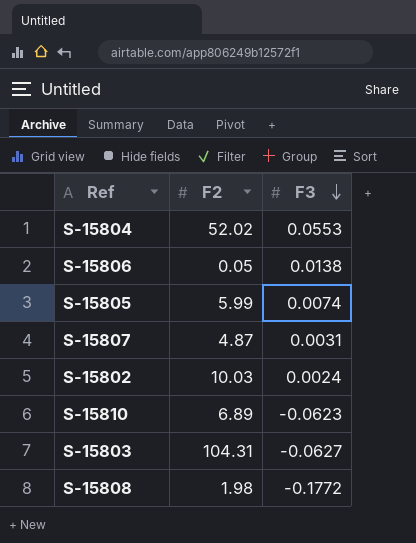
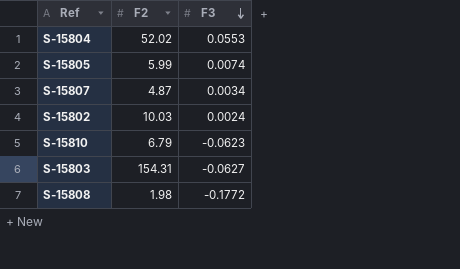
row S-15806: 0.05 | 0.0138 -> none
S-15807 | F3: 0.0031 -> 0.0034
S-15810 | F2: 6.89 -> 6.79
S-15803 | F2: 104.31 -> 154.31

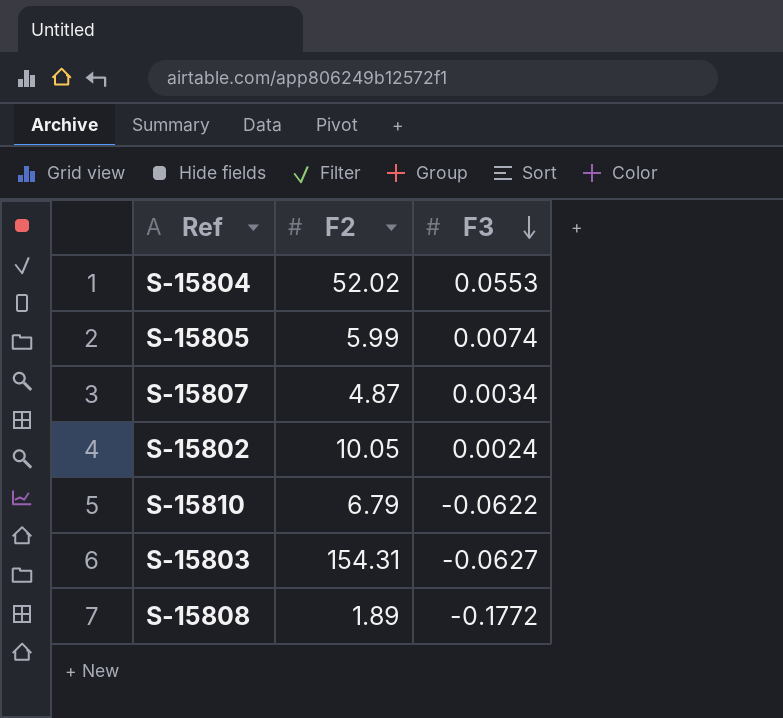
S-15802 | F2: 10.03 -> 10.05
S-15810 | F3: -0.0623 -> -0.0622
S-15808 | F2: 1.98 -> 1.89

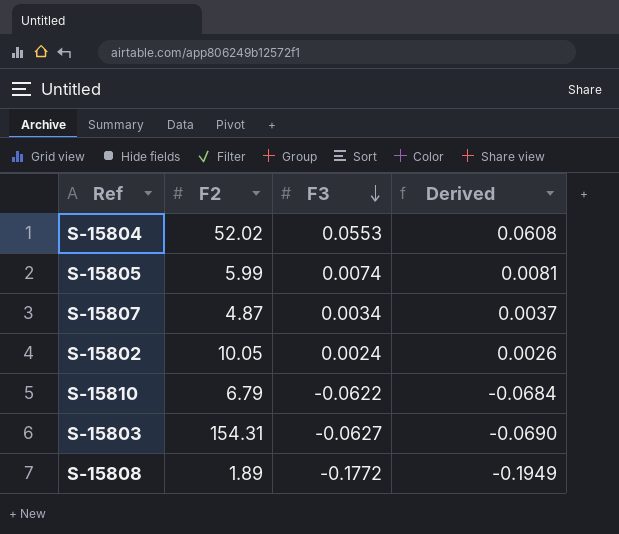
column Derived | formula: none -> [F3] * 1.1

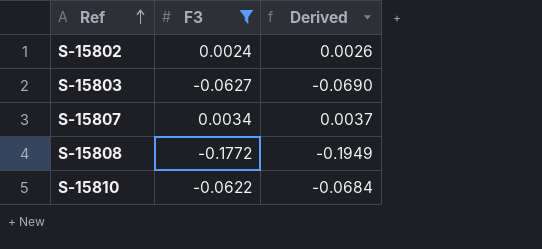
filter: none -> F3 <= 0.0034
row order: F3 descending -> Ref ascending
column F2 | position: 2 -> none

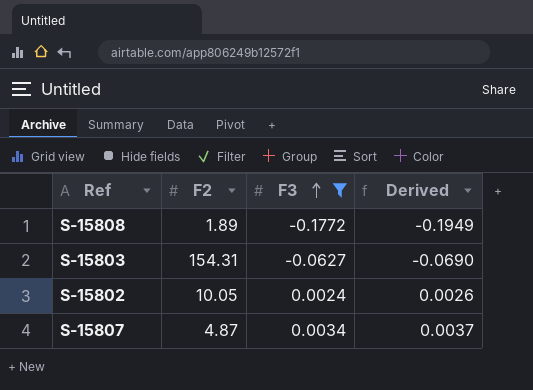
row order: Ref ascending -> F3 ascending
column F2 | position: none -> 2
row S-15810: -0.0622 | -0.0684 -> none

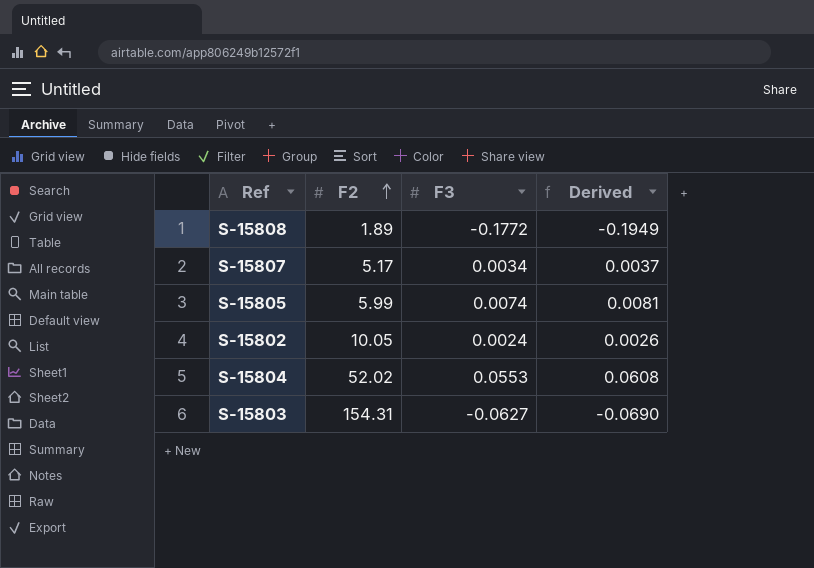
filter: F3 <= 0.0034 -> none
row order: F3 ascending -> F2 ascending
S-15807 | F2: 4.87 -> 5.17

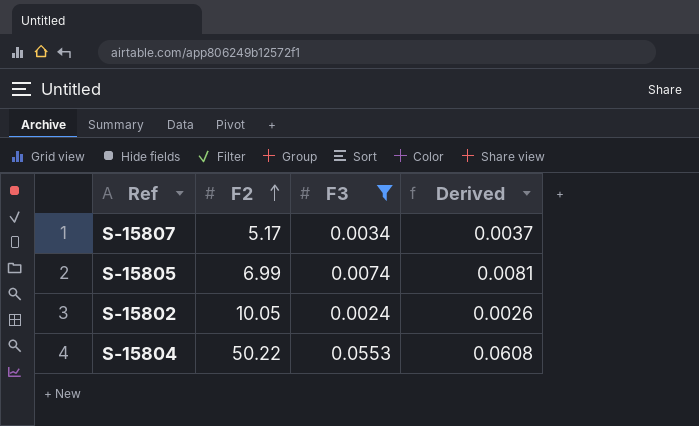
filter: none -> F3 >= 0.0024
S-15805 | F2: 5.99 -> 6.99
S-15804 | F2: 52.02 -> 50.22

